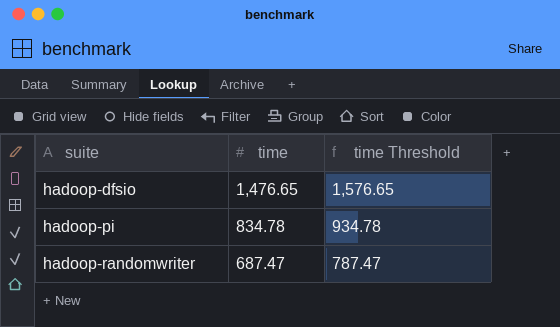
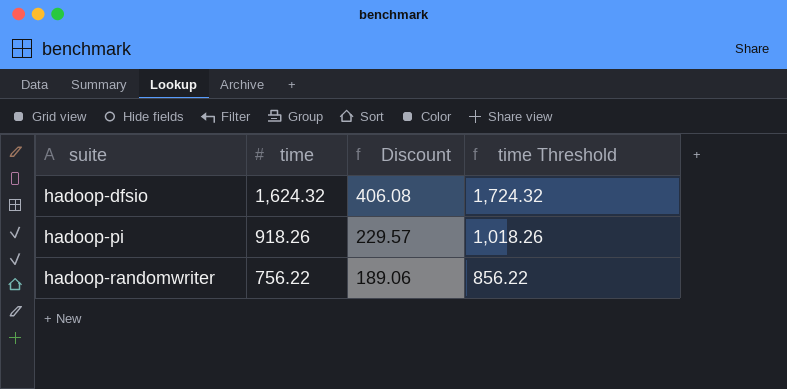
column Discount | formula: none -> [time] * 0.25
hadoop-dfsio | time: 1,476.65 -> 1,624.32
hadoop-dfsio | time Threshold: 1,576.65 -> 1,724.32
hadoop-pi | time: 834.78 -> 918.26
hadoop-pi | time Threshold: 934.78 -> 1,018.26
hadoop-randomwriter | time: 687.47 -> 756.22
hadoop-randomwriter | time Threshold: 787.47 -> 856.22

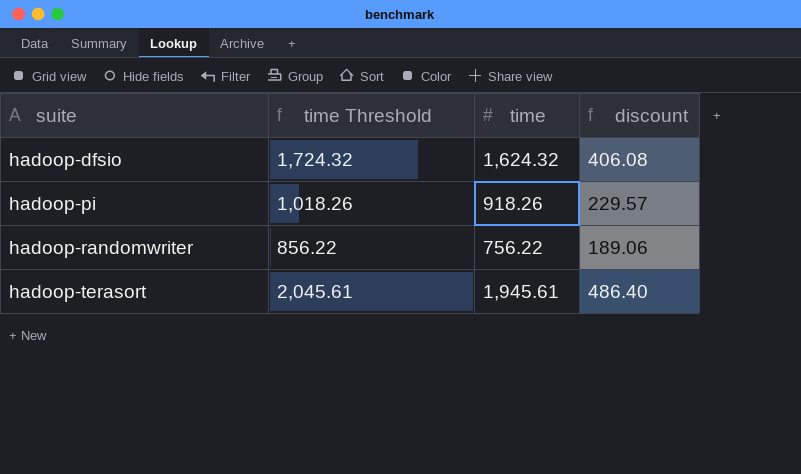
column time Threshold | position: 4 -> 2
column name: Discount -> discount
row hadoop-terasort: none -> 2,045.61 | 1,945.61 | 486.40

